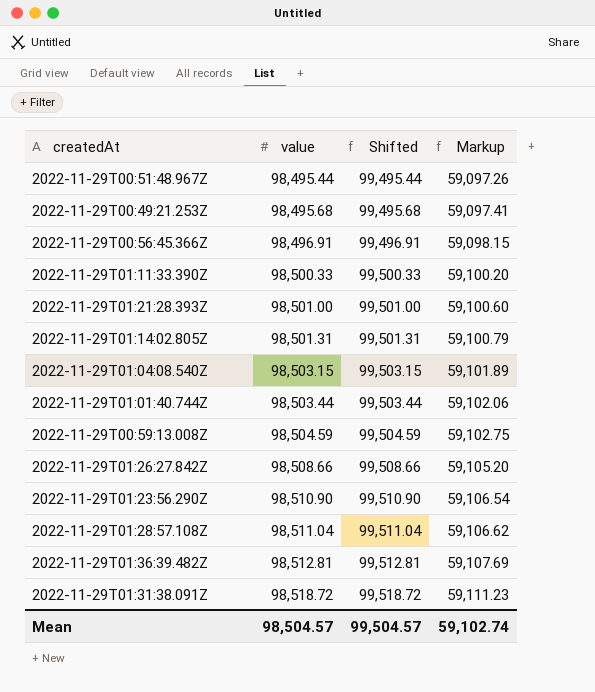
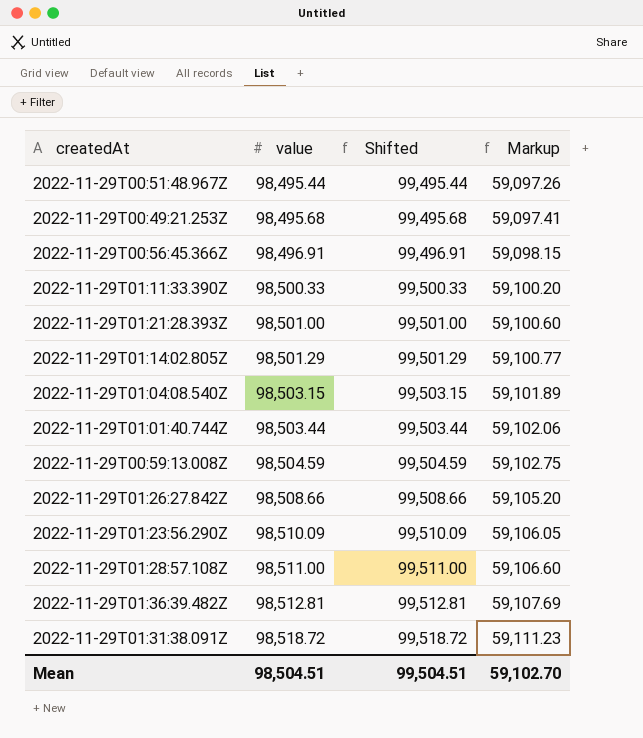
2022-11-29T01:14:02.805Z | value: 98,501.31 -> 98,501.29
2022-11-29T01:14:02.805Z | Shifted: 99,501.31 -> 99,501.29
2022-11-29T01:14:02.805Z | Markup: 59,100.79 -> 59,100.77
2022-11-29T01:23:56.290Z | value: 98,510.90 -> 98,510.09
2022-11-29T01:23:56.290Z | Shifted: 99,510.90 -> 99,510.09
2022-11-29T01:23:56.290Z | Markup: 59,106.54 -> 59,106.05
2022-11-29T01:28:57.108Z | value: 98,511.04 -> 98,511.00
2022-11-29T01:28:57.108Z | Shifted: 99,511.04 -> 99,511.00
2022-11-29T01:28:57.108Z | Markup: 59,106.62 -> 59,106.60
Mean | value: 98,504.57 -> 98,504.51
Mean | Shifted: 99,504.57 -> 99,504.51
Mean | Markup: 59,102.74 -> 59,102.70

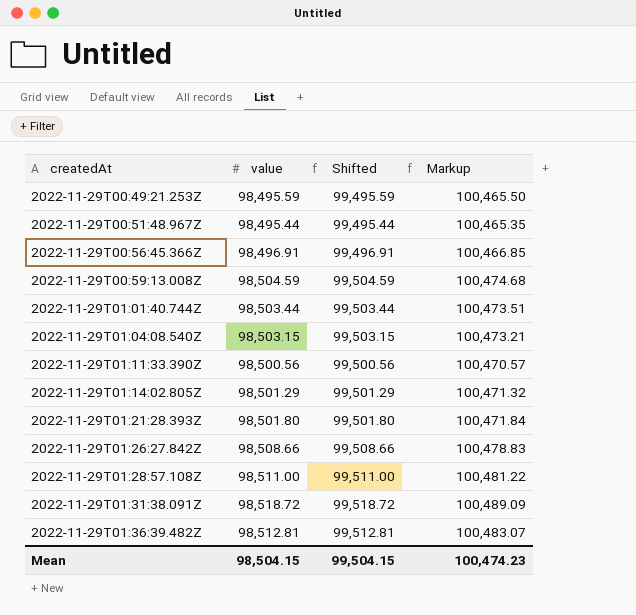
row order: value ascending -> createdAt ascending
column Markup | formula: [value] * 0.6 -> [value] * 1.02
row 2022-11-29T01:23:56.290Z: 98,510.09 | 99,510.09 | 59,106.05 -> none
2022-11-29T00:49:21.253Z | value: 98,495.68 -> 98,495.59
2022-11-29T00:49:21.253Z | Shifted: 99,495.68 -> 99,495.59
2022-11-29T01:11:33.390Z | value: 98,500.33 -> 98,500.56
2022-11-29T01:11:33.390Z | Shifted: 99,500.33 -> 99,500.56
2022-11-29T01:21:28.393Z | value: 98,501.00 -> 98,501.80
2022-11-29T01:21:28.393Z | Shifted: 99,501.00 -> 99,501.80
Mean | value: 98,504.51 -> 98,504.15
Mean | Shifted: 99,504.51 -> 99,504.15
Mean | Markup: 59,102.70 -> 100,474.23

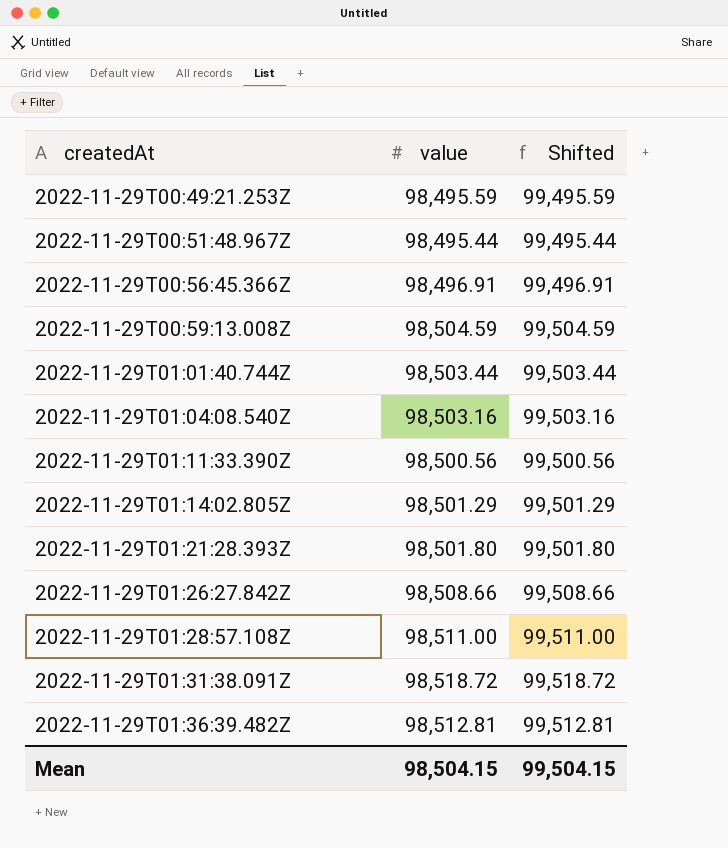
column Markup | formula: [value] * 1.02 -> none
2022-11-29T01:04:08.540Z | value: 98,503.15 -> 98,503.16
2022-11-29T01:04:08.540Z | Shifted: 99,503.15 -> 99,503.16

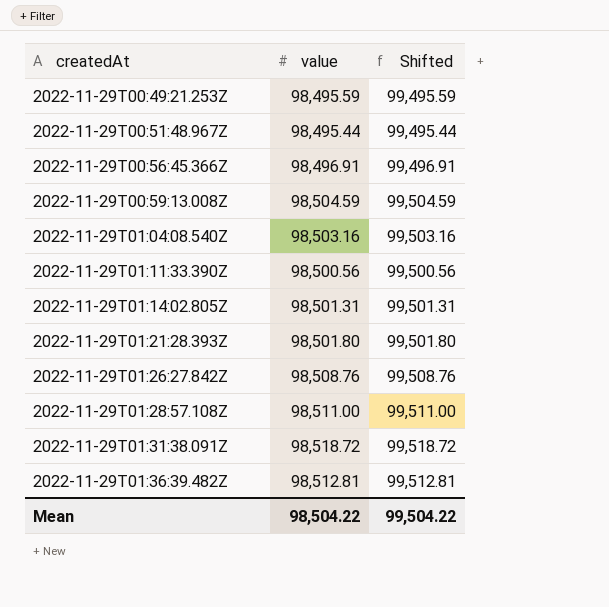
row 2022-11-29T01:01:40.744Z: 98,503.44 | 99,503.44 -> none
2022-11-29T01:14:02.805Z | value: 98,501.29 -> 98,501.31
2022-11-29T01:14:02.805Z | Shifted: 99,501.29 -> 99,501.31
2022-11-29T01:26:27.842Z | value: 98,508.66 -> 98,508.76
2022-11-29T01:26:27.842Z | Shifted: 99,508.66 -> 99,508.76
Mean | value: 98,504.15 -> 98,504.22
Mean | Shifted: 99,504.15 -> 99,504.22

